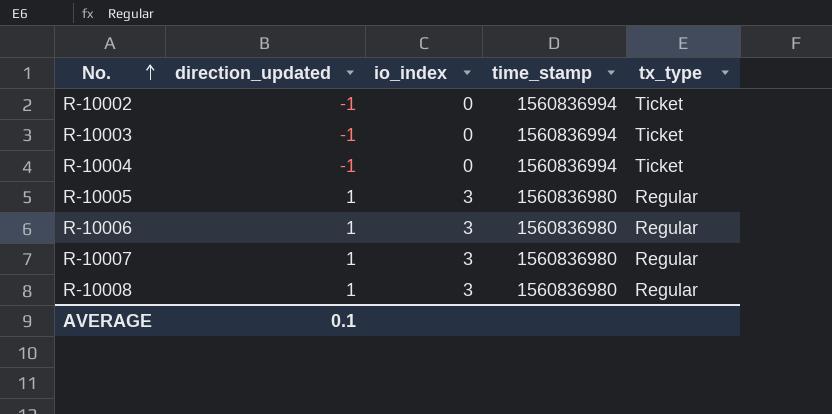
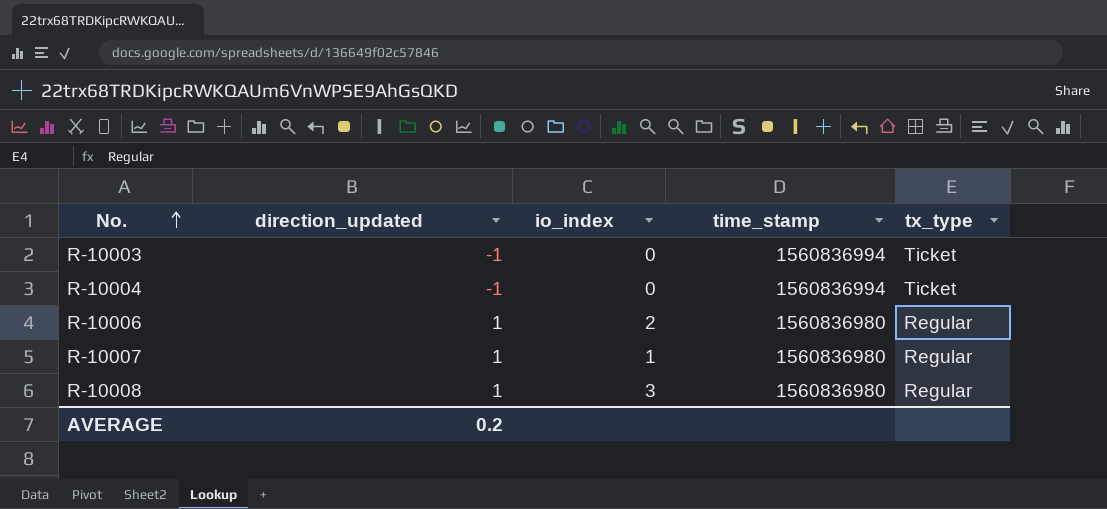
row R-10002: -1 | 0 | 1560836994 | Ticket -> none
row R-10005: 1 | 3 | 1560836980 | Regular -> none
R-10006 | io_index: 3 -> 2
R-10007 | io_index: 3 -> 1
AVERAGE | direction_updated: 0.1 -> 0.2

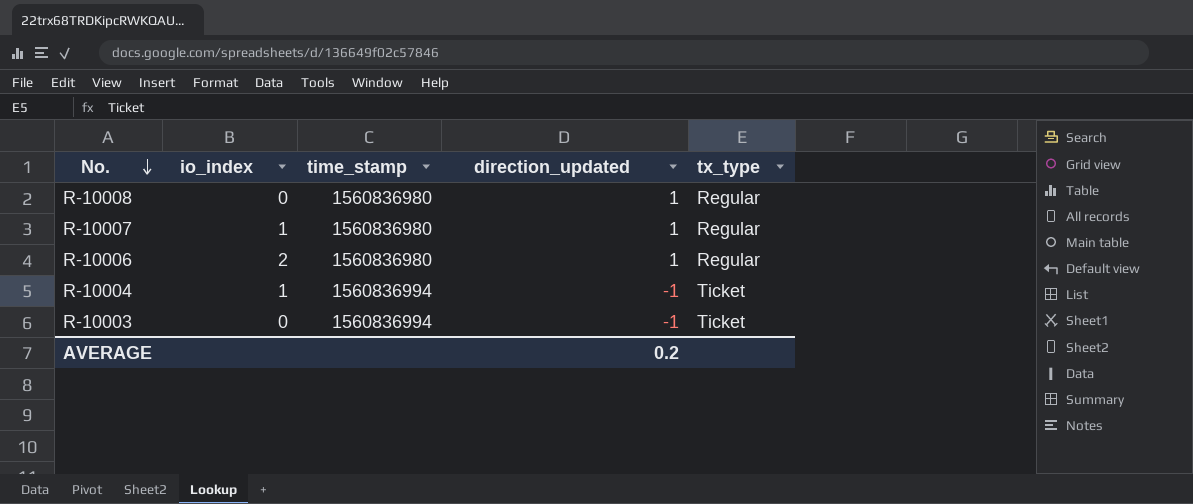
row order: No. ascending -> No. descending
column direction_updated | position: 2 -> 4
R-10008 | io_index: 3 -> 0
R-10004 | io_index: 0 -> 1

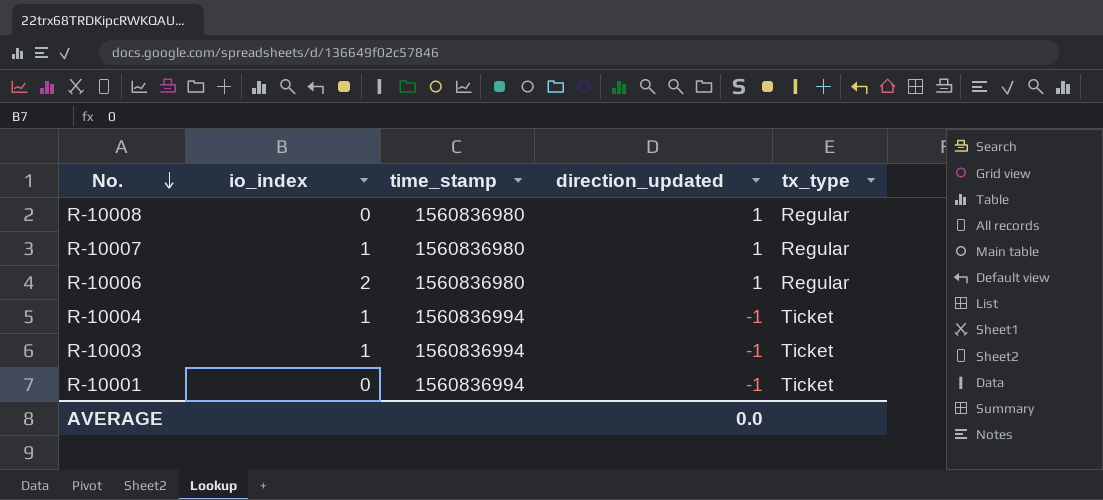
R-10003 | io_index: 0 -> 1
row R-10001: none -> 0 | 1560836994 | -1 | Ticket
AVERAGE | direction_updated: 0.2 -> 0.0

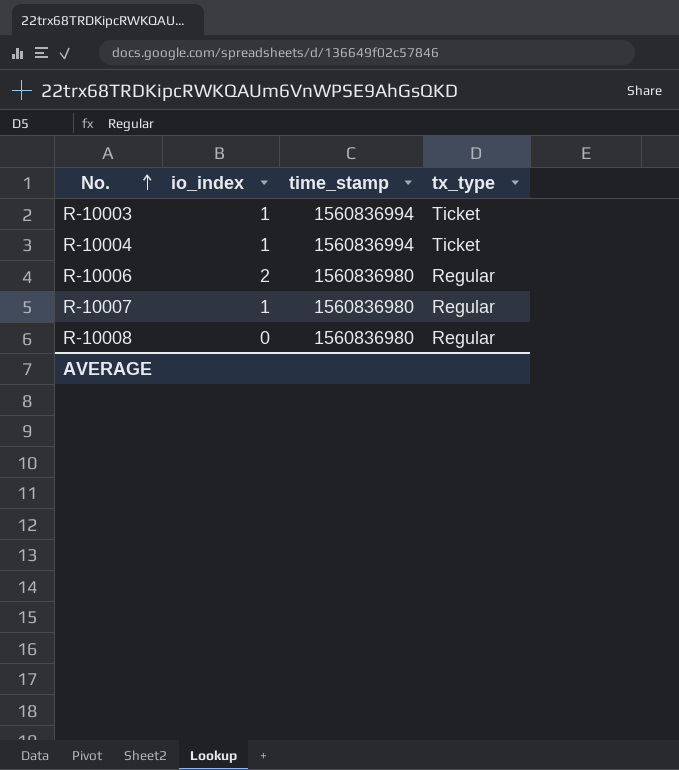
row order: No. descending -> No. ascending
column direction_updated | position: 4 -> none
row R-10001: 0 | 1560836994 | -1 | Ticket -> none

